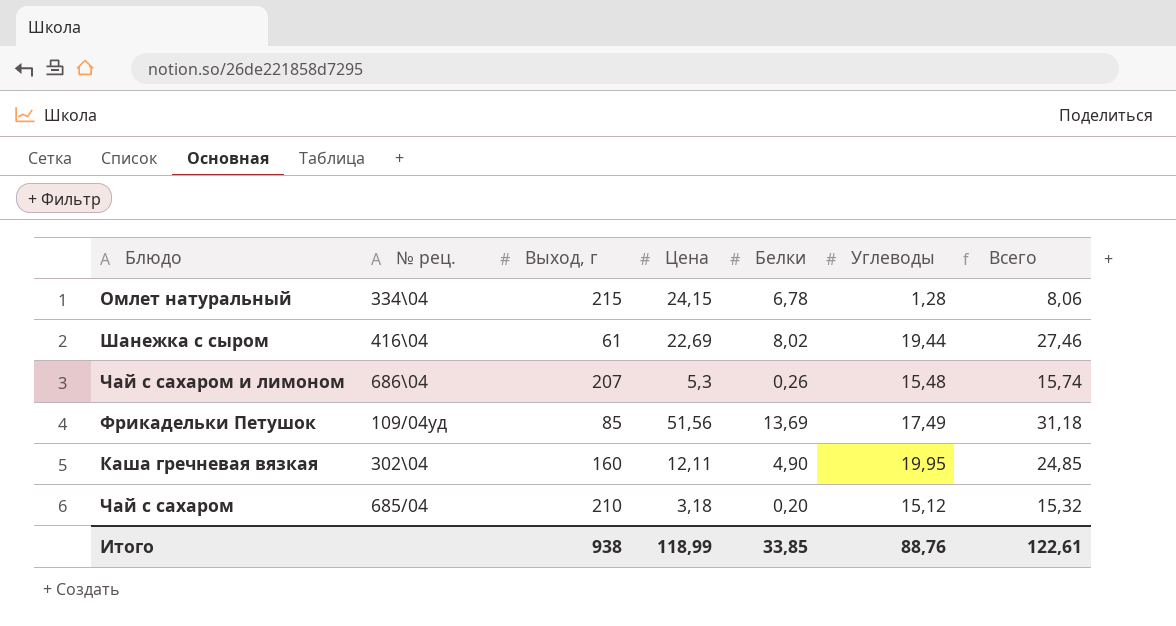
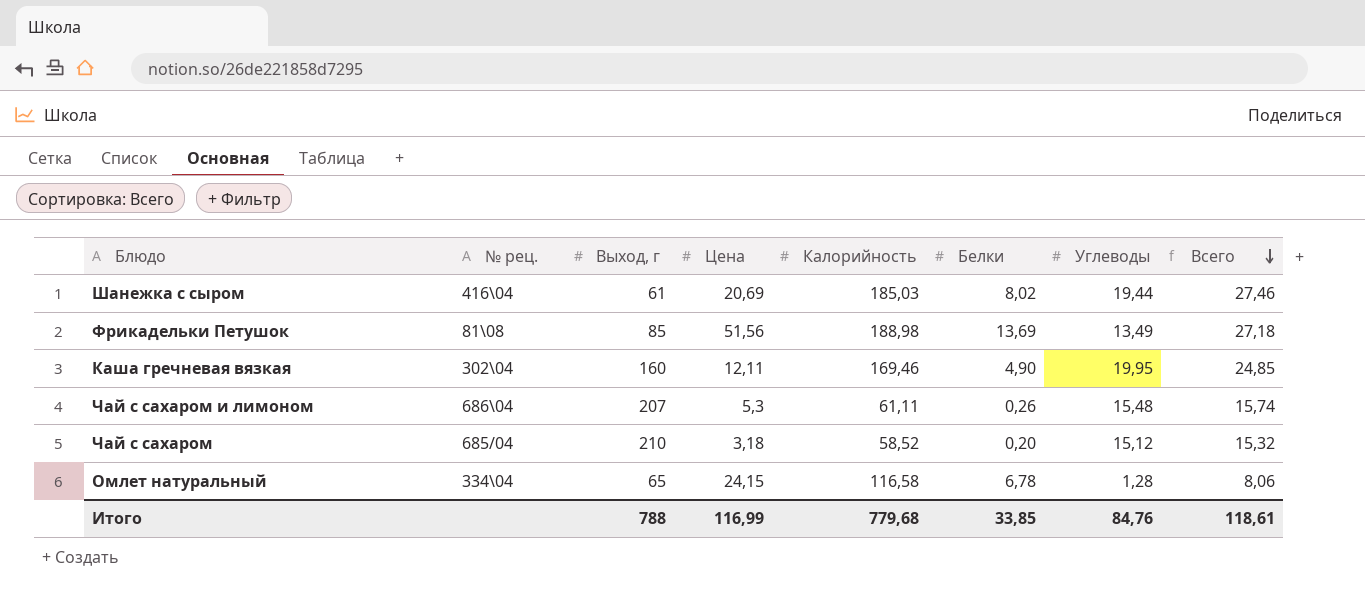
row order: none -> Всего descending
column Калорийность | position: none -> 5
Шанежка с сыром | Цена: 22,69 -> 20,69
Фрикадельки Петушок | № рец.: 109/04уд -> 81\08
Фрикадельки Петушок | Углеводы: 17,49 -> 13,49
Фрикадельки Петушок | Всего: 31,18 -> 27,18
Омлет натуральный | Выход, г: 215 -> 65
Итого | Выход, г: 938 -> 788
Итого | Цена: 118,99 -> 116,99
Итого | Углеводы: 88,76 -> 84,76
Итого | Всего: 122,61 -> 118,61

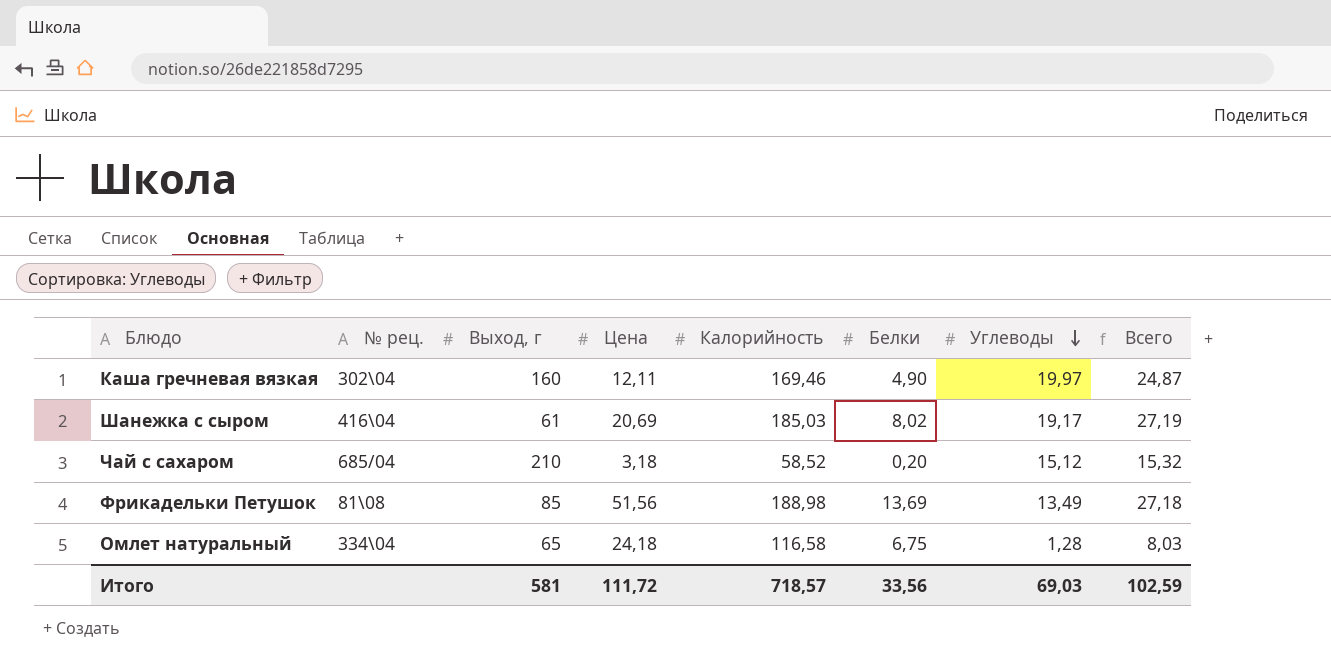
row order: Всего descending -> Углеводы descending
row Чай с сахаром и лимоном: 686\04 | 207 | 5,3 | 61,11 | 0,26 | 15,48 | 15,74 -> none
Каша гречневая вязкая | Углеводы: 19,95 -> 19,97
Каша гречневая вязкая | Всего: 24,85 -> 24,87
Шанежка с сыром | Углеводы: 19,44 -> 19,17
Шанежка с сыром | Всего: 27,46 -> 27,19
Омлет натуральный | Цена: 24,15 -> 24,18
Омлет натуральный | Белки: 6,78 -> 6,75
Омлет натуральный | Всего: 8,06 -> 8,03
Итого | Выход, г: 788 -> 581
Итого | Цена: 116,99 -> 111,72
Итого | Калорийность: 779,68 -> 718,57
Итого | Белки: 33,85 -> 33,56
Итого | Углеводы: 84,76 -> 69,03
Итого | Всего: 118,61 -> 102,59

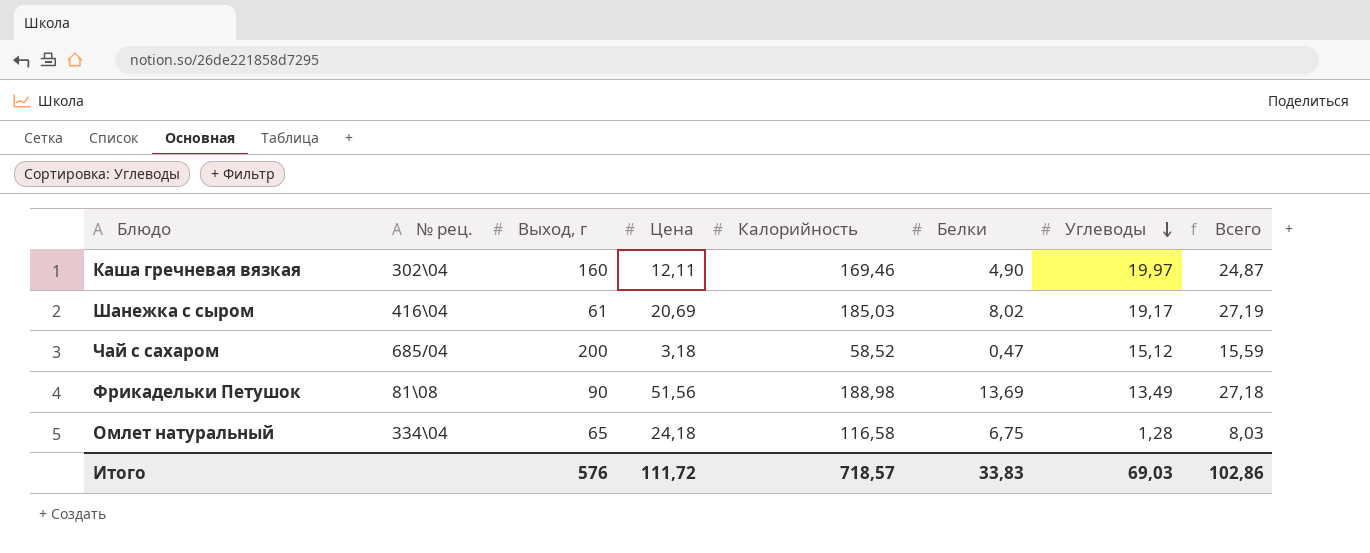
Чай с сахаром | Выход, г: 210 -> 200
Чай с сахаром | Белки: 0,20 -> 0,47
Чай с сахаром | Всего: 15,32 -> 15,59
Фрикадельки Петушок | Выход, г: 85 -> 90
Итого | Выход, г: 581 -> 576
Итого | Белки: 33,56 -> 33,83
Итого | Всего: 102,59 -> 102,86

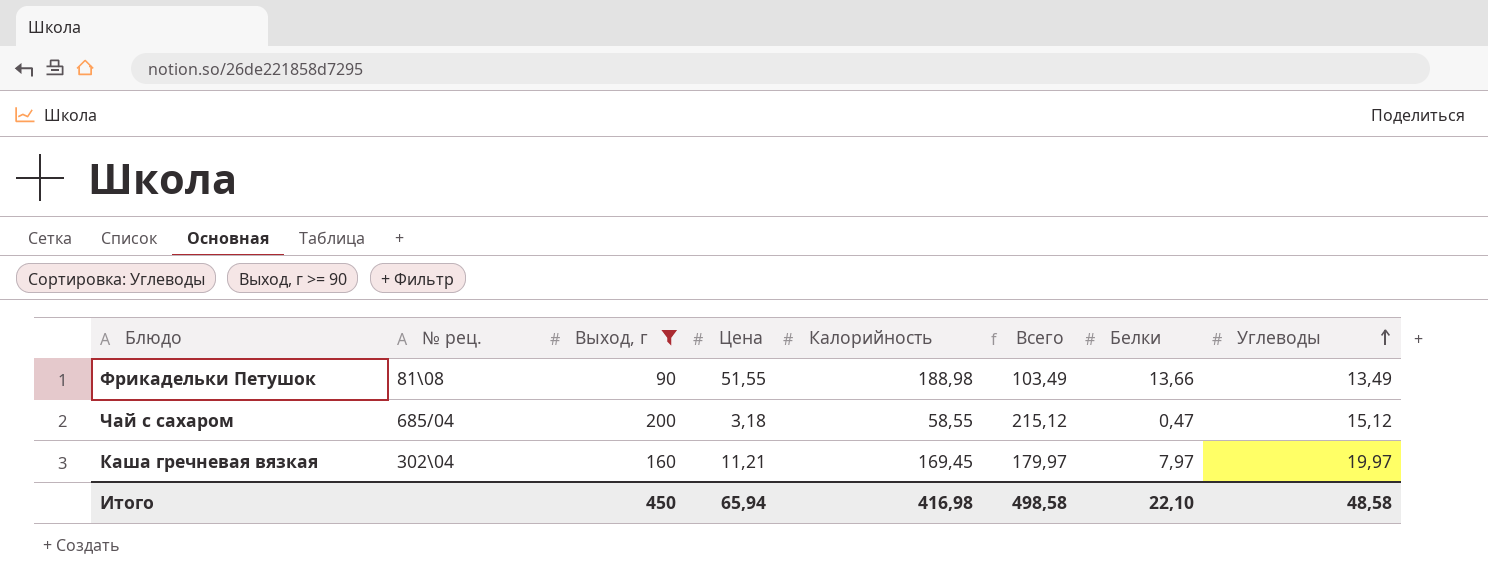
filter: none -> Выход, г >= 90
row order: Углеводы descending -> Углеводы ascending
column Всего | formula: [Белки] + [Углеводы] -> [Выход, г] + [Углеводы]
column Всего | position: 8 -> 6
Фрикадельки Петушок | Цена: 51,56 -> 51,55
Фрикадельки Петушок | Белки: 13,69 -> 13,66
Чай с сахаром | Калорийность: 58,52 -> 58,55
Каша гречневая вязкая | Цена: 12,11 -> 11,21
Каша гречневая вязкая | Калорийность: 169,46 -> 169,45
Каша гречневая вязкая | Белки: 4,90 -> 7,97
Итого | Выход, г: 576 -> 450
Итого | Цена: 111,72 -> 65,94
Итого | Калорийность: 718,57 -> 416,98
Итого | Всего: 102,86 -> 498,58
Итого | Белки: 33,83 -> 22,10
Итого | Углеводы: 69,03 -> 48,58

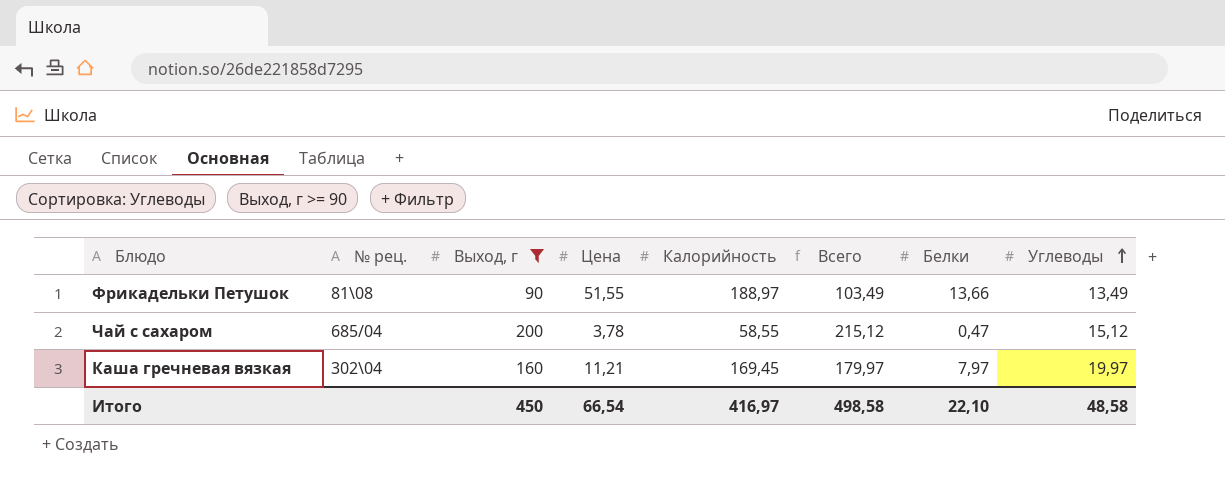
Фрикадельки Петушок | Калорийность: 188,98 -> 188,97
Чай с сахаром | Цена: 3,18 -> 3,78
Итого | Цена: 65,94 -> 66,54
Итого | Калорийность: 416,98 -> 416,97

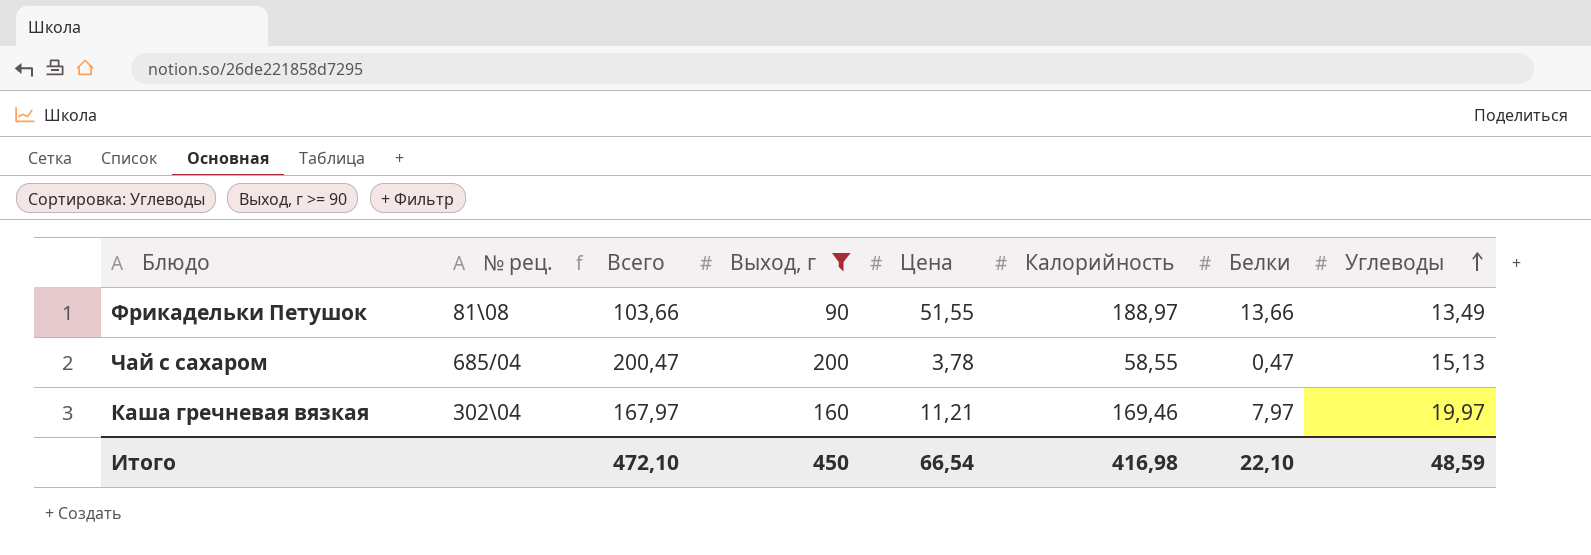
column Всего | formula: [Выход, г] + [Углеводы] -> [Выход, г] + [Белки]
column Всего | position: 6 -> 3
Чай с сахаром | Углеводы: 15,12 -> 15,13
Каша гречневая вязкая | Калорийность: 169,45 -> 169,46
Итого | Всего: 498,58 -> 472,10
Итого | Калорийность: 416,97 -> 416,98
Итого | Углеводы: 48,58 -> 48,59

